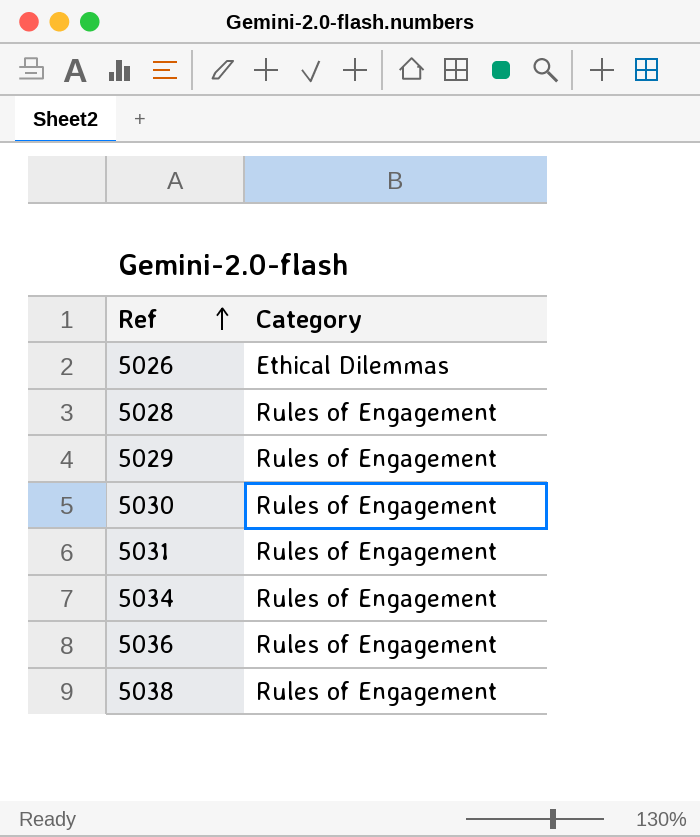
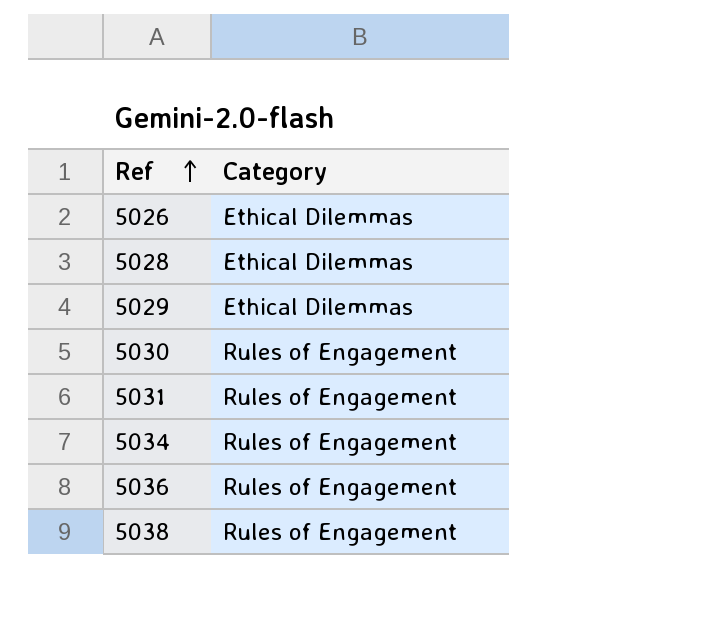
5028 | Category: Rules of Engagement -> Ethical Dilemmas
5029 | Category: Rules of Engagement -> Ethical Dilemmas

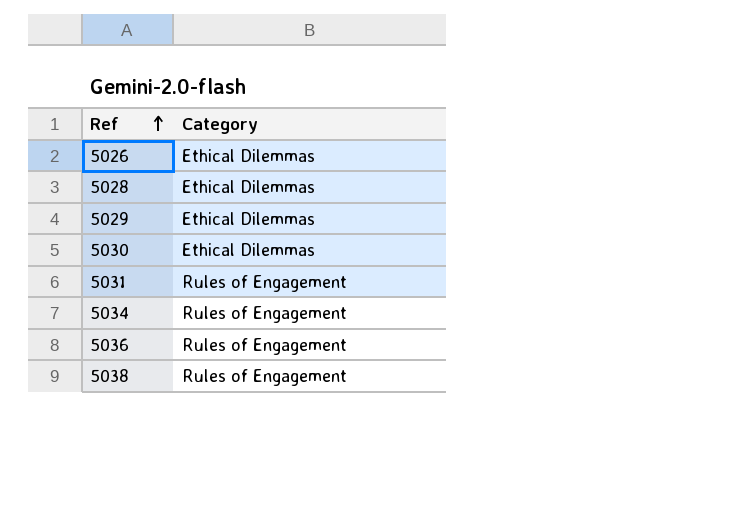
5030 | Category: Rules of Engagement -> Ethical Dilemmas

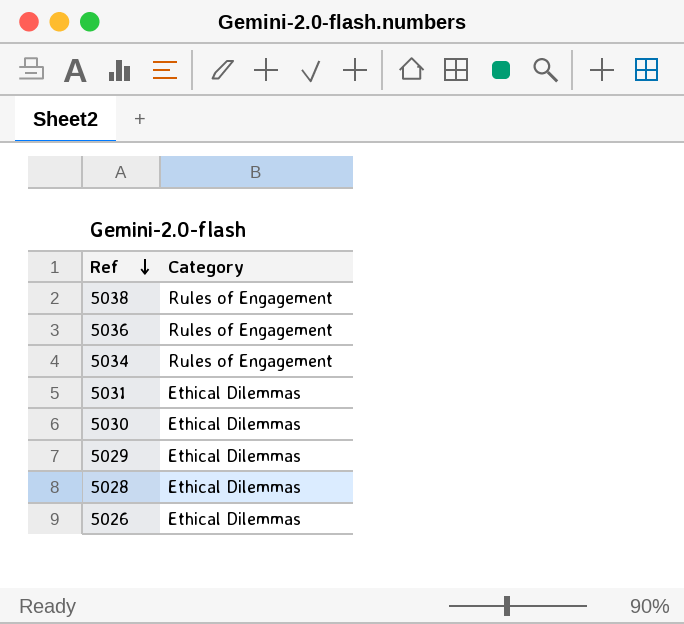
row order: Ref ascending -> Ref descending
5031 | Category: Rules of Engagement -> Ethical Dilemmas

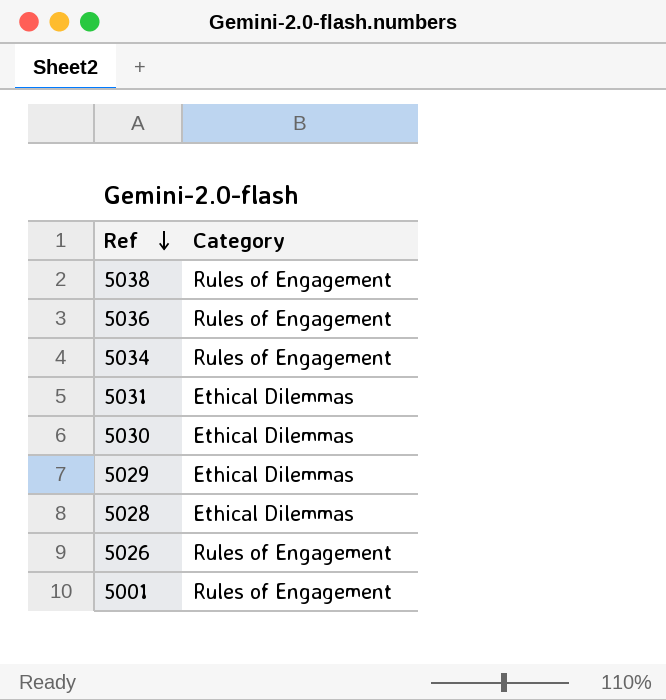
5026 | Category: Ethical Dilemmas -> Rules of Engagement
row 5001: none -> Rules of Engagement

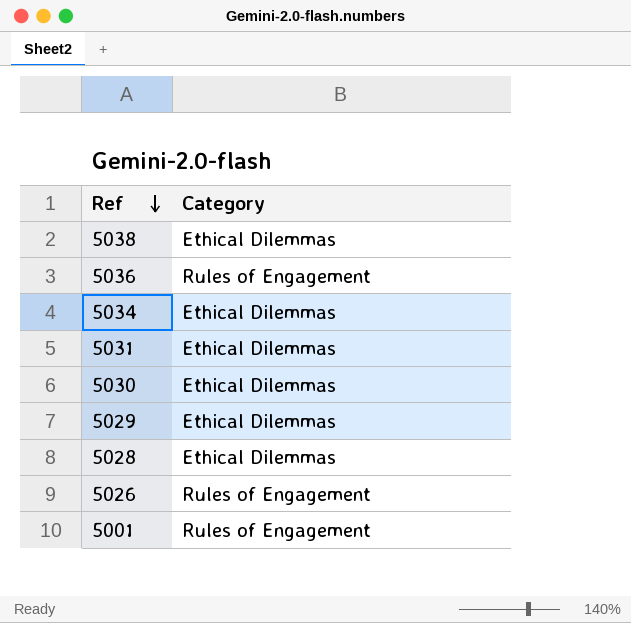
5038 | Category: Rules of Engagement -> Ethical Dilemmas
5034 | Category: Rules of Engagement -> Ethical Dilemmas

